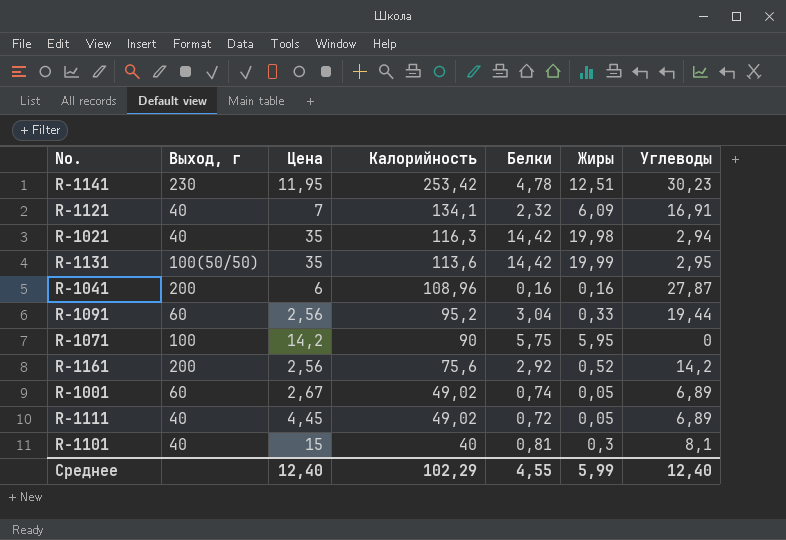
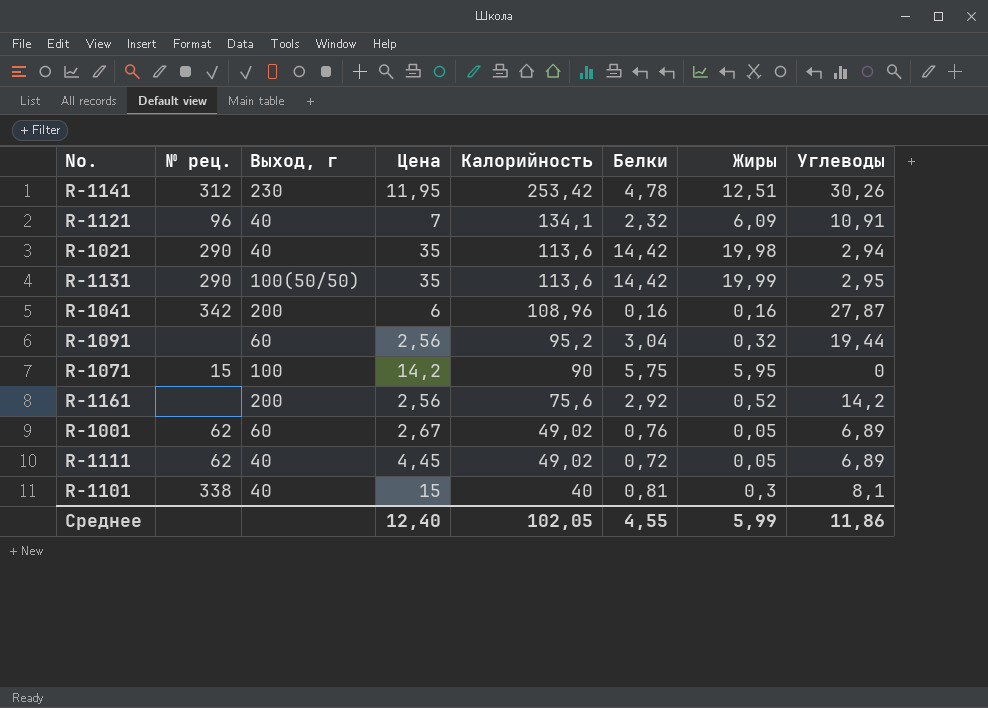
column № рец. | position: none -> 2
R-1141 | Углеводы: 30,23 -> 30,26
R-1121 | Углеводы: 16,91 -> 10,91
R-1021 | Калорийность: 116,3 -> 113,6
R-1091 | Жиры: 0,33 -> 0,32
R-1001 | Белки: 0,74 -> 0,76
Среднее | Калорийность: 102,29 -> 102,05
Среднее | Углеводы: 12,40 -> 11,86

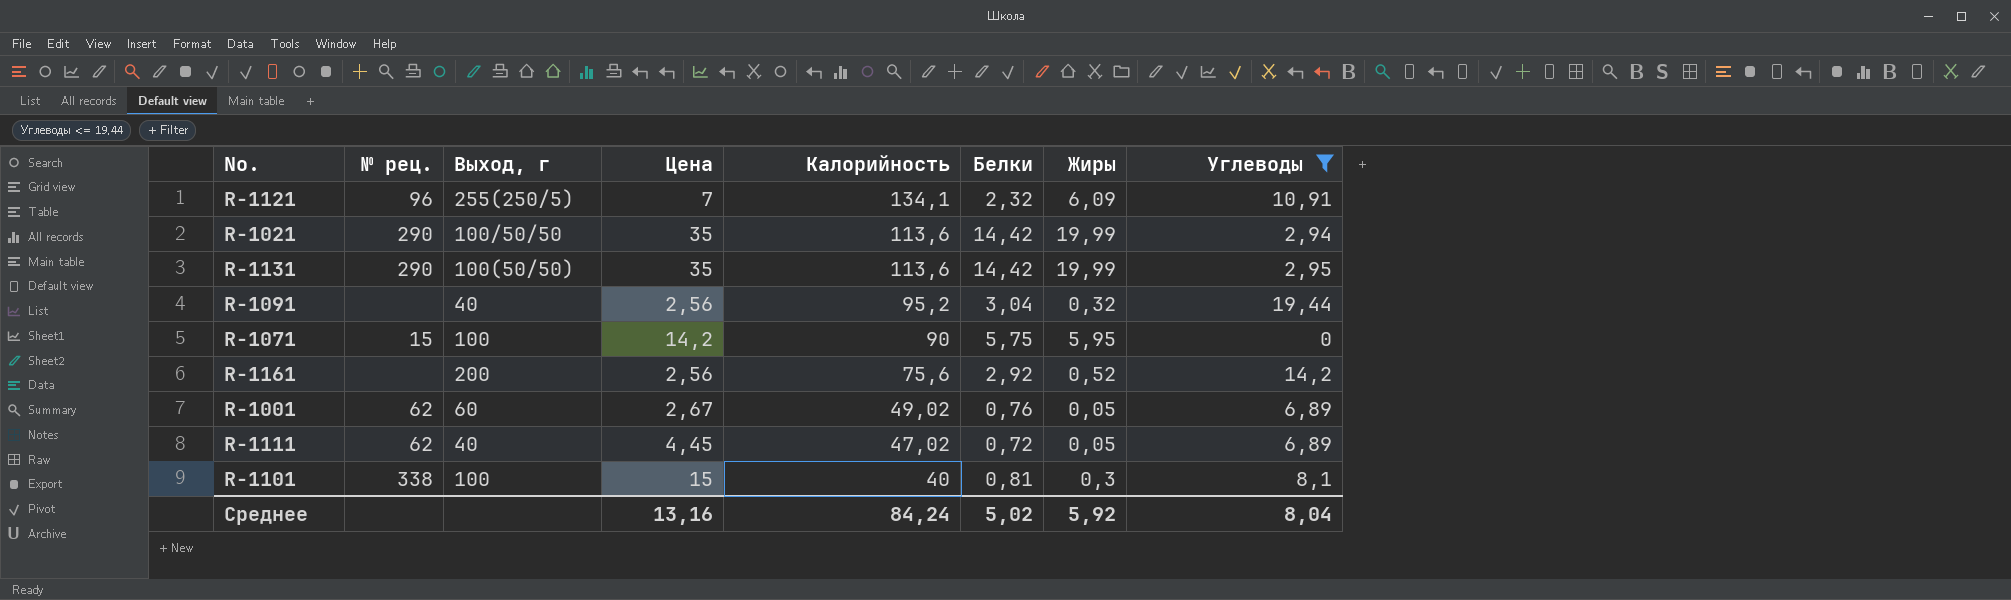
filter: none -> Углеводы <= 19,44
R-1121 | Выход, г: 40 -> 255(250/5)
R-1021 | Выход, г: 40 -> 100/50/50
R-1021 | Жиры: 19,98 -> 19,99
R-1091 | Выход, г: 60 -> 40
R-1111 | Калорийность: 49,02 -> 47,02
R-1101 | Выход, г: 40 -> 100
Среднее | Цена: 12,40 -> 13,16
Среднее | Калорийность: 102,05 -> 84,24
Среднее | Белки: 4,55 -> 5,02
Среднее | Жиры: 5,99 -> 5,92
Среднее | Углеводы: 11,86 -> 8,04

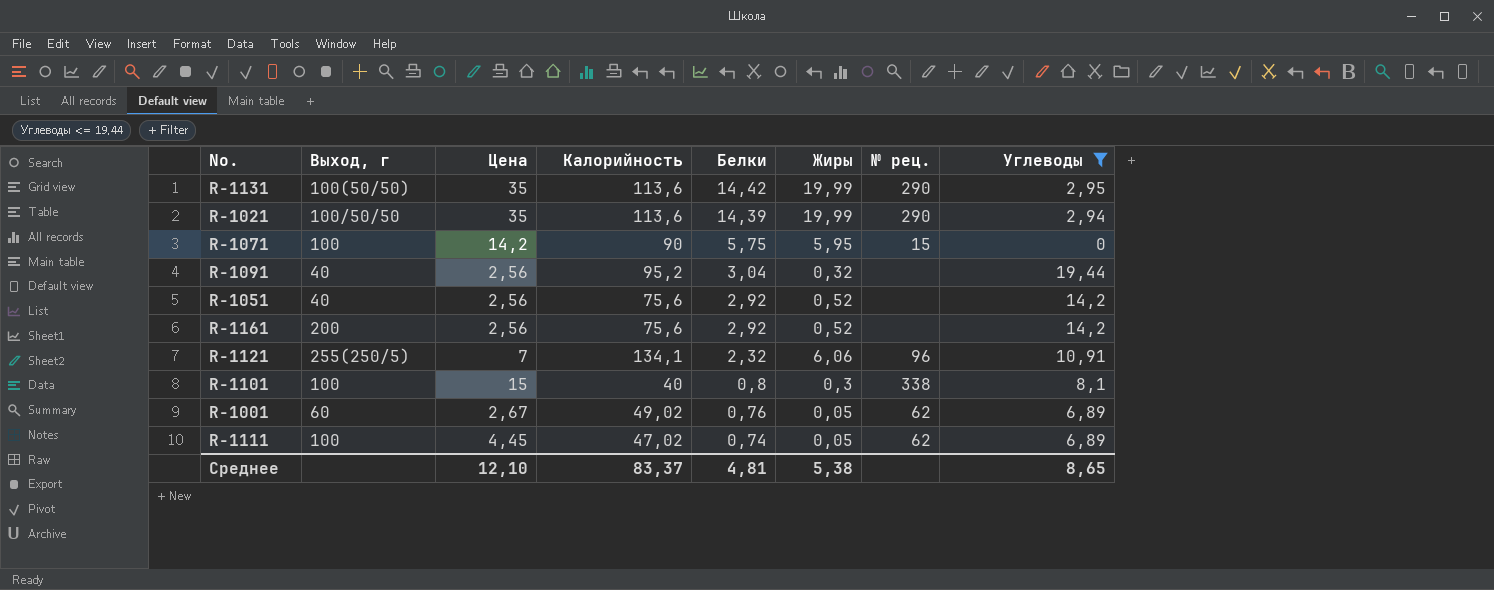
row order: Калорийность descending -> Белки descending
column № рец. | position: 2 -> 7
R-1021 | Белки: 14,42 -> 14,39
row R-1051: none -> 40 | 2,56 | 75,6 | 2,92 | 0,52 | none | 14,2
R-1121 | Жиры: 6,09 -> 6,06
R-1101 | Белки: 0,81 -> 0,8
R-1111 | Выход, г: 40 -> 100
R-1111 | Белки: 0,72 -> 0,74
Среднее | Цена: 13,16 -> 12,10
Среднее | Калорийность: 84,24 -> 83,37
Среднее | Белки: 5,02 -> 4,81
Среднее | Жиры: 5,92 -> 5,38
Среднее | Углеводы: 8,04 -> 8,65

